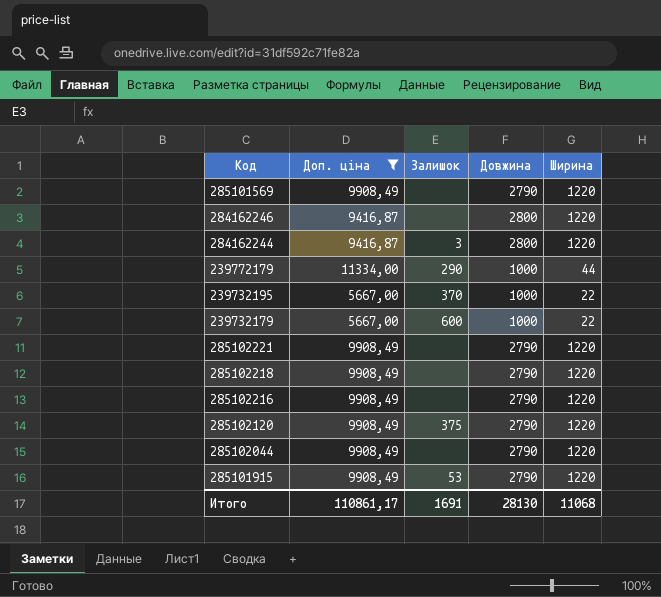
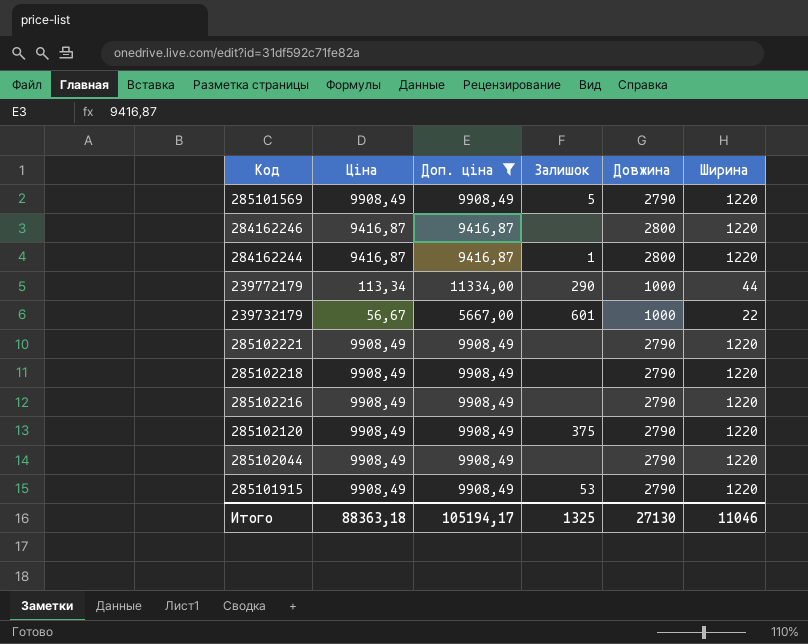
column Ціна | position: none -> 2
row 239732195: 5667,00 | 370 | 1000 | 22 -> none
285101569 | Залишок: none -> 5
284162244 | Залишок: 3 -> 1
239732179 | Залишок: 600 -> 601
Итого | Доп. ціна: 110861,17 -> 105194,17
Итого | Залишок: 1691 -> 1325
Итого | Довжина: 28130 -> 27130
Итого | Ширина: 11068 -> 11046

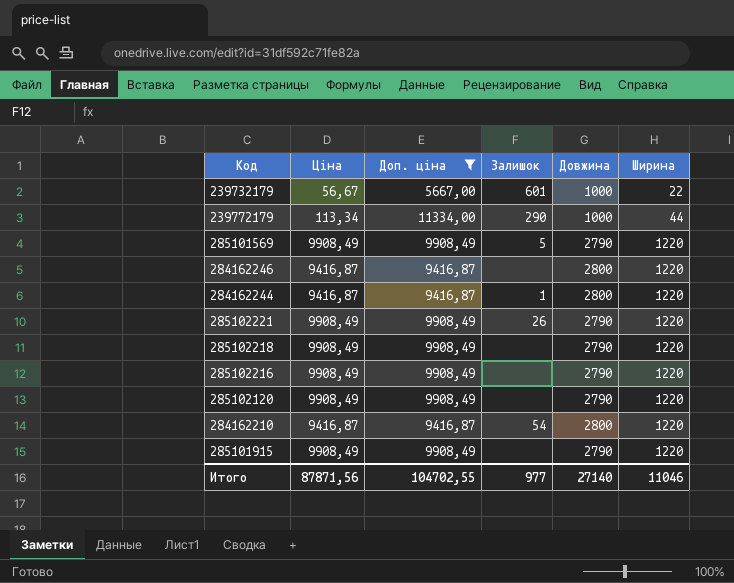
row order: none -> Ширина ascending
row 285102044: 9908,49 | 9908,49 | none | 2790 | 1220 -> none
285102221 | Залишок: none -> 26
285102120 | Залишок: 375 -> none
row 284162210: none -> 9416,87 | 9416,87 | 54 | 2800 | 1220
285101915 | Залишок: 53 -> none
Итого | Ціна: 88363,18 -> 87871,56
Итого | Доп. ціна: 105194,17 -> 104702,55
Итого | Залишок: 1325 -> 977
Итого | Довжина: 27130 -> 27140

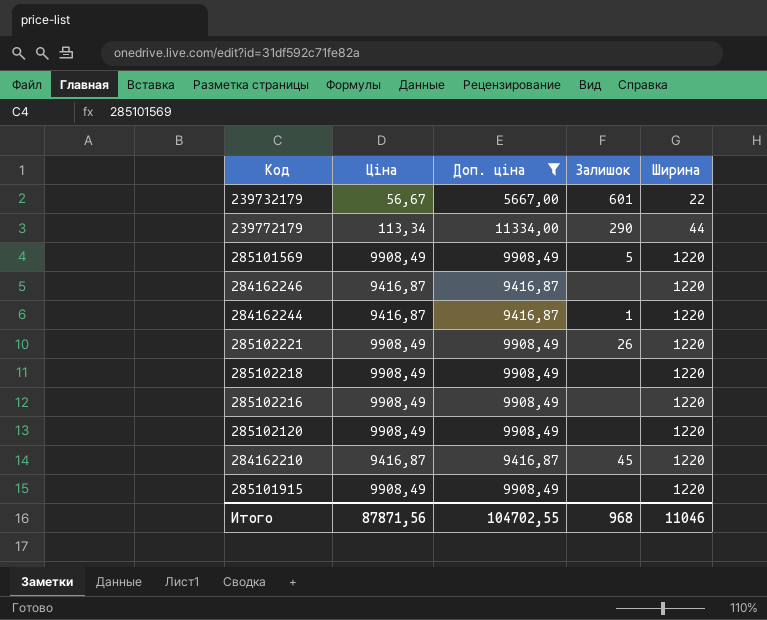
column Довжина | position: 5 -> none
284162210 | Залишок: 54 -> 45
Итого | Залишок: 977 -> 968

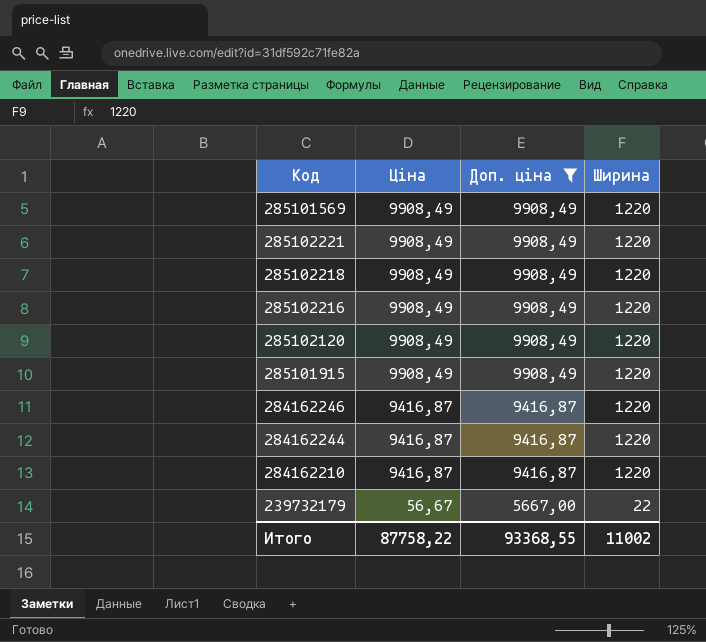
row order: Ширина ascending -> Ціна descending
column Залишок | position: 4 -> none
row 239772179: 113,34 | 11334,00 | 290 | 44 -> none
Итого | Ціна: 87871,56 -> 87758,22
Итого | Доп. ціна: 104702,55 -> 93368,55
Итого | Ширина: 11046 -> 11002

